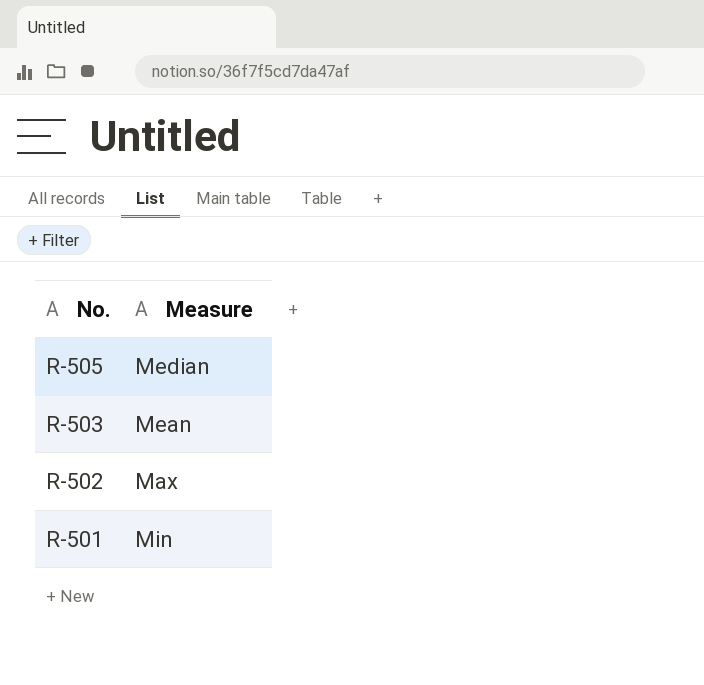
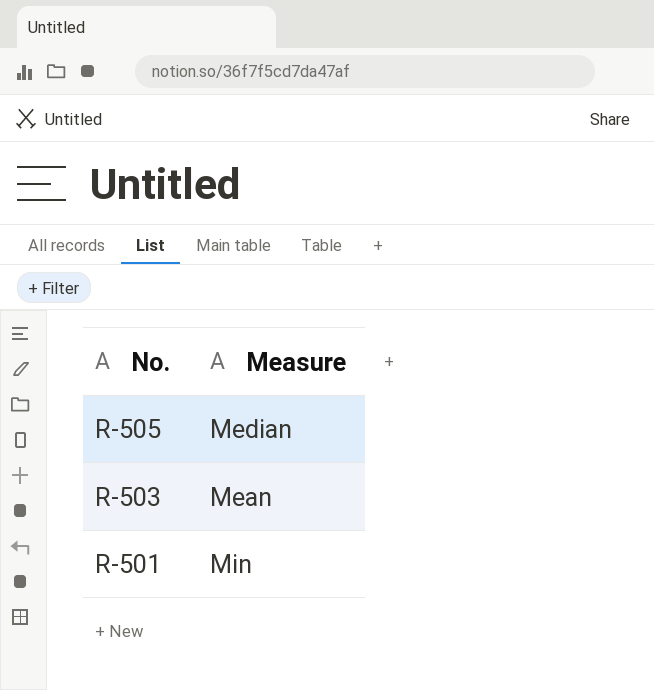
row R-502: Max -> none

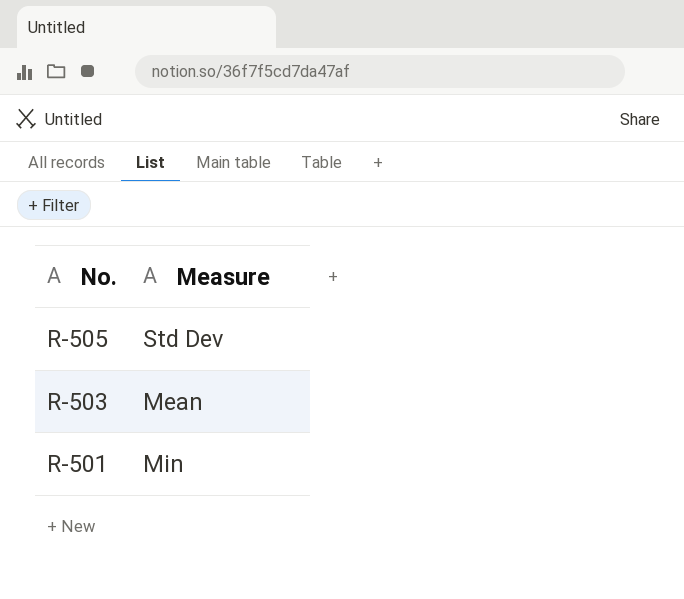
R-505 | Measure: Median -> Std Dev

